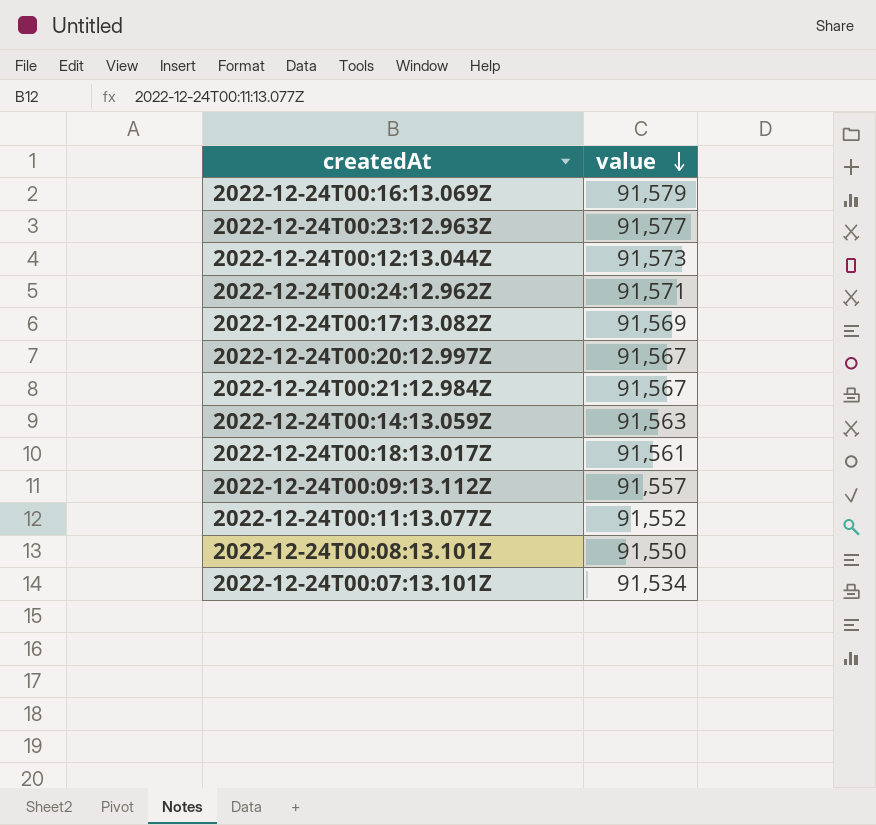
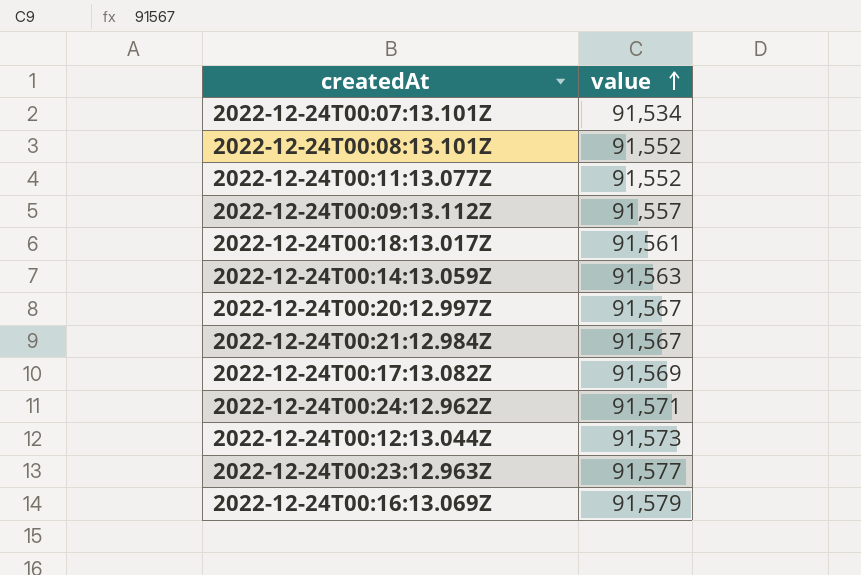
row order: value descending -> value ascending
2022-12-24T00:08:13.101Z | value: 91,550 -> 91,552

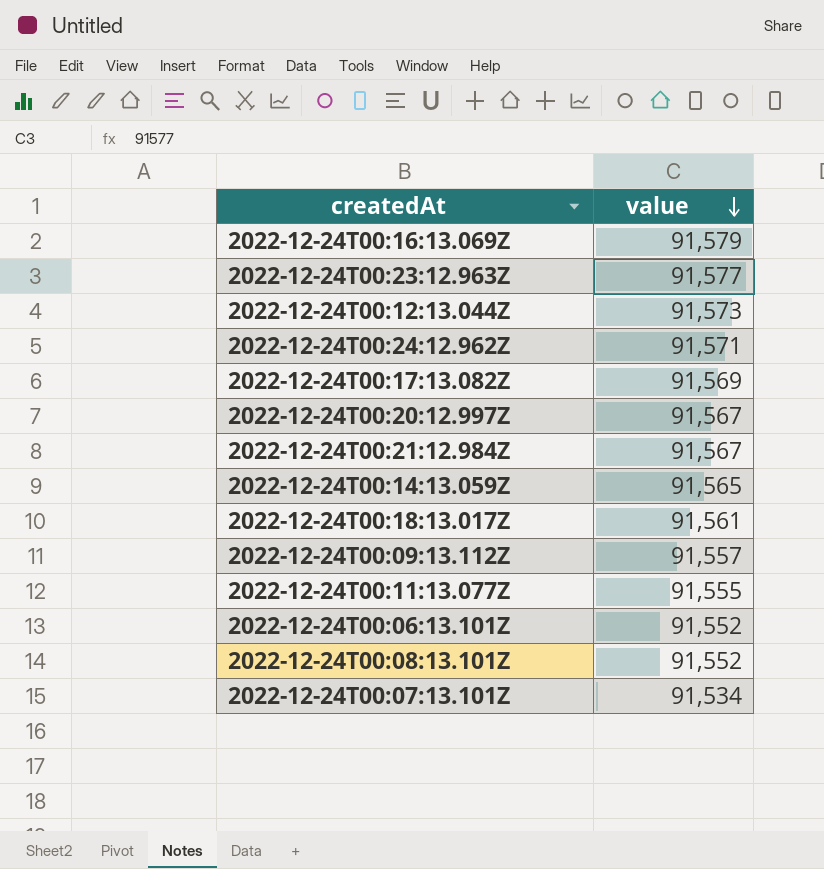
row order: value ascending -> value descending
2022-12-24T00:14:13.059Z | value: 91,563 -> 91,565
2022-12-24T00:11:13.077Z | value: 91,552 -> 91,555
row 2022-12-24T00:06:13.101Z: none -> 91,552

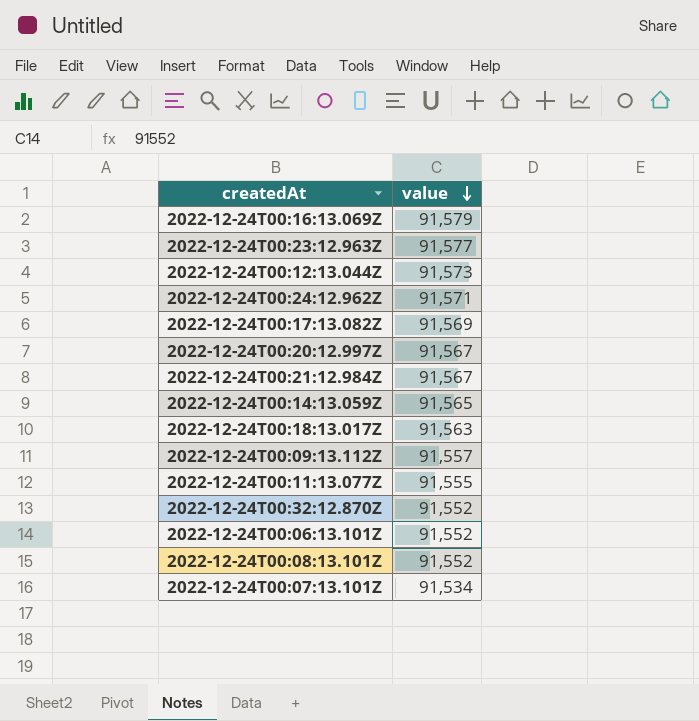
2022-12-24T00:18:13.017Z | value: 91,561 -> 91,563
row 2022-12-24T00:32:12.870Z: none -> 91,552

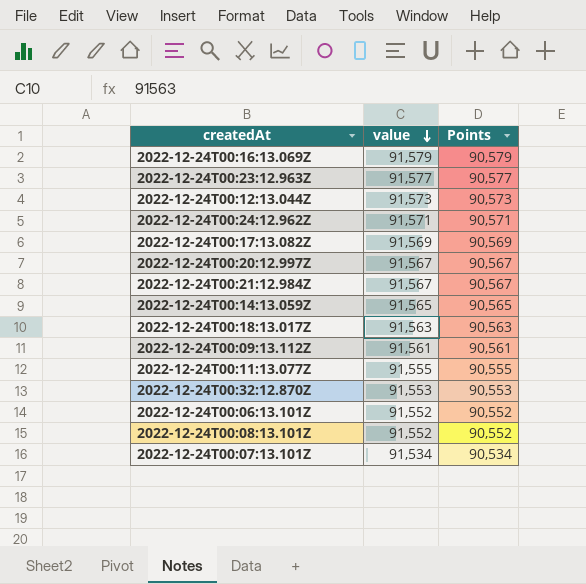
column Points | formula: none -> [value] - 1000
2022-12-24T00:09:13.112Z | value: 91,557 -> 91,561
2022-12-24T00:32:12.870Z | value: 91,552 -> 91,553

